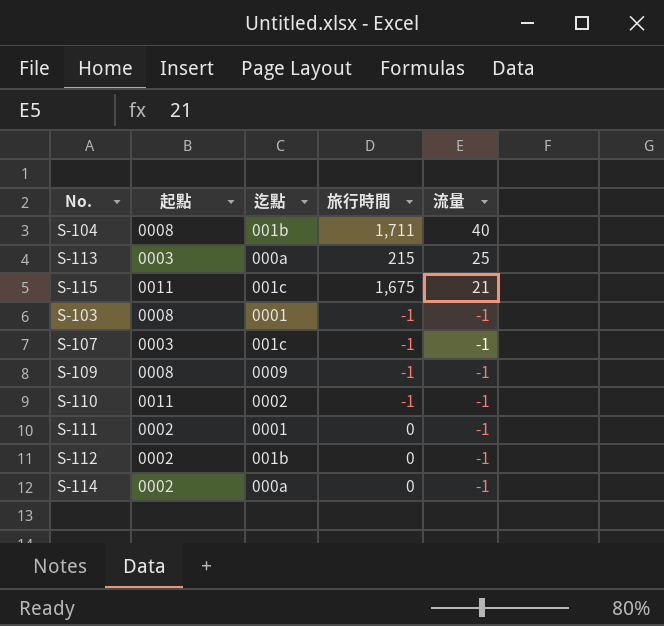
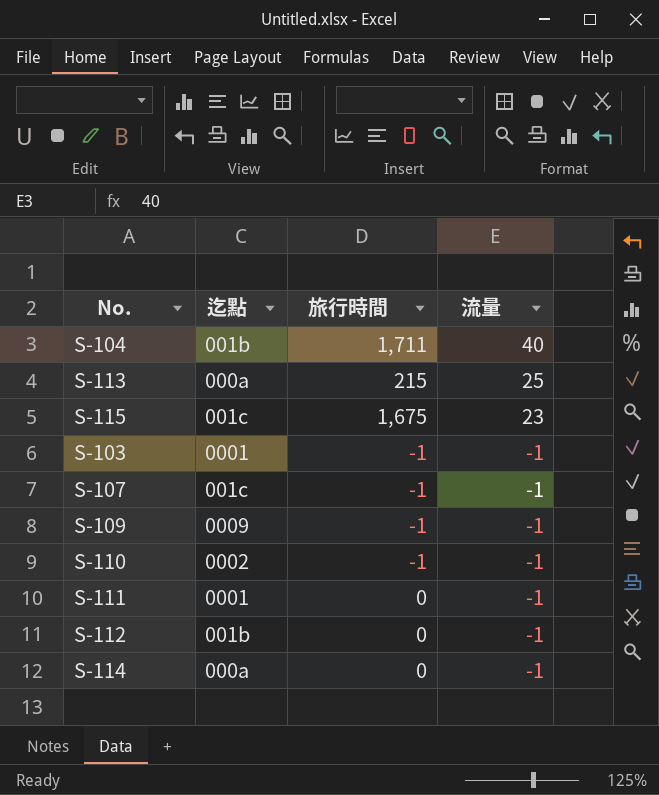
column 起點 | position: 2 -> none
S-115 | 流量: 21 -> 23

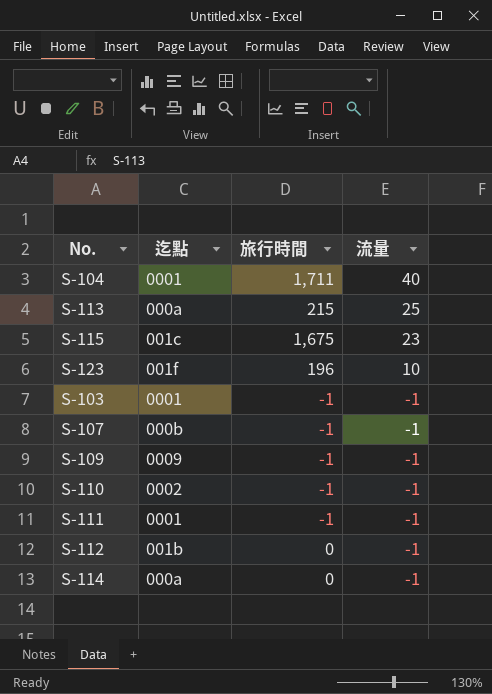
S-104 | 迄點: 001b -> 0001
row S-123: none -> 001f | 196 | 10
S-107 | 迄點: 001c -> 000b
S-111 | 旅行時間: 0 -> -1

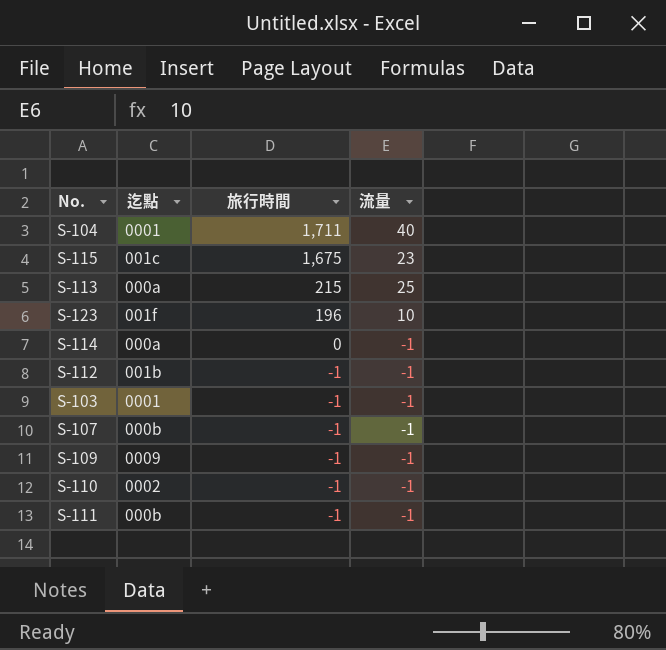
row order: 流量 descending -> 旅行時間 descending
S-112 | 旅行時間: 0 -> -1
S-111 | 迄點: 0001 -> 000b

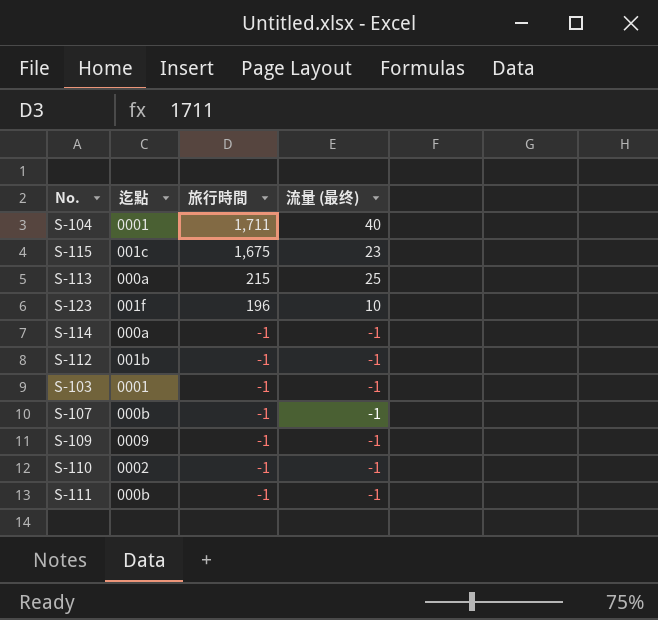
column name: 流量 -> 流量 (最终)
S-114 | 旅行時間: 0 -> -1

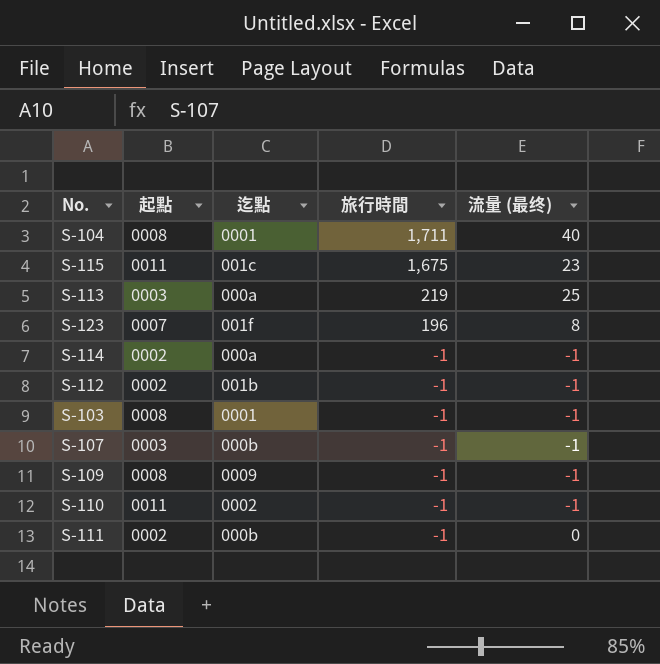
column 起點 | position: none -> 2
S-113 | 旅行時間: 215 -> 219
S-123 | 流量 (最终): 10 -> 8
S-111 | 流量 (最终): -1 -> 0

